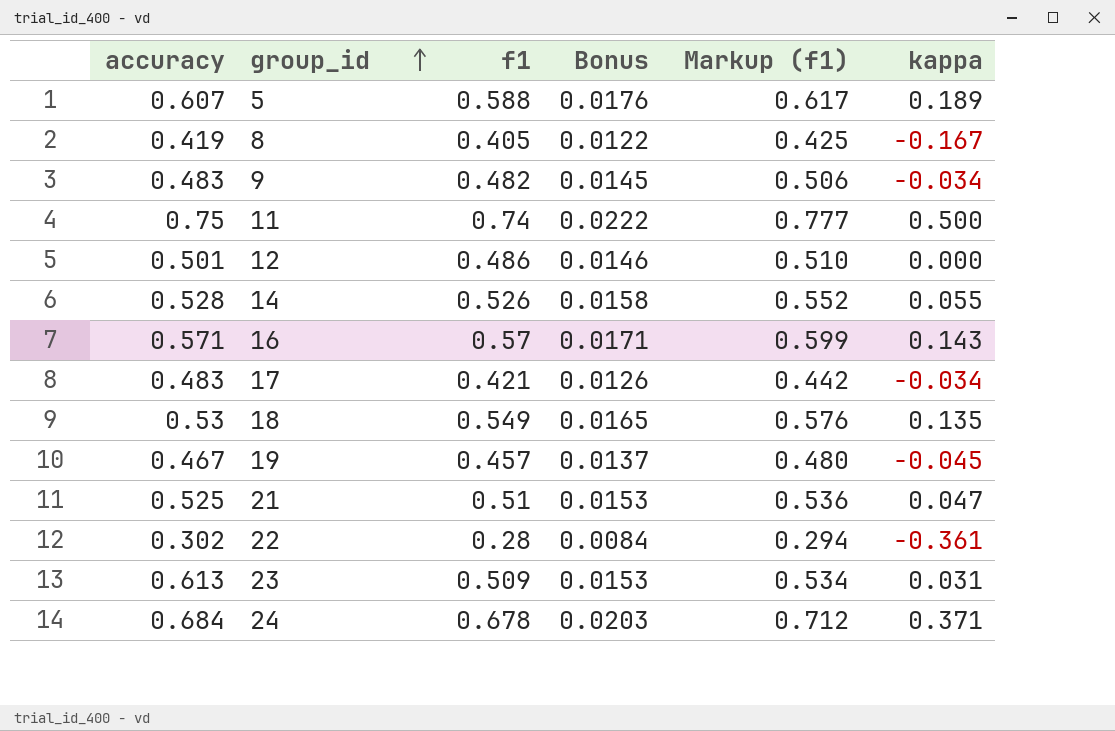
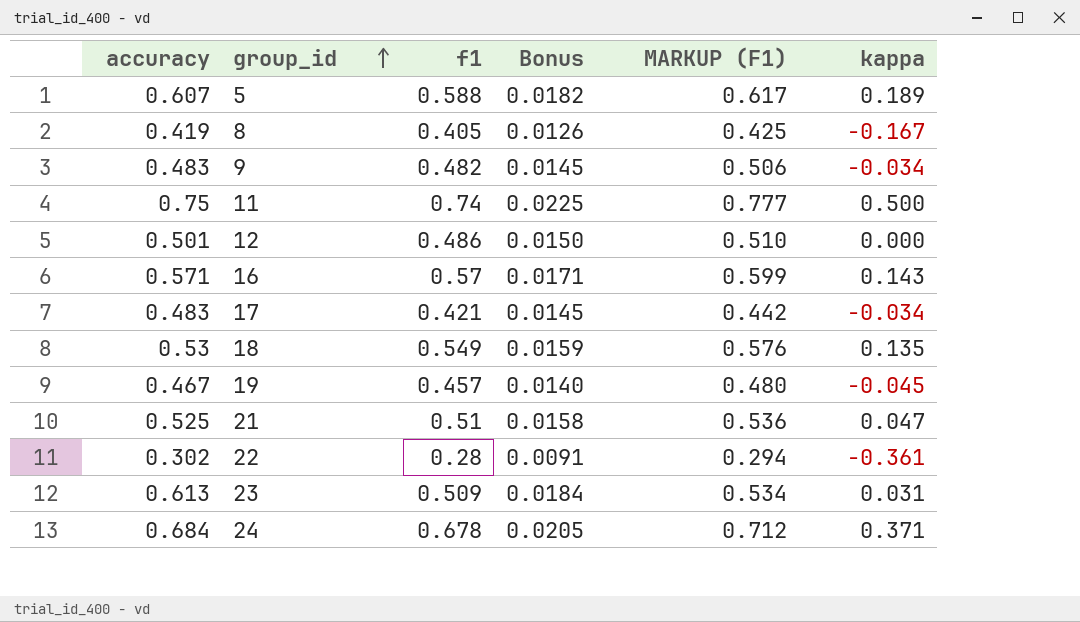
column Bonus | formula: [f1] * 0.03 -> [accuracy] * 0.03
column name: Markup (f1) -> MARKUP (F1)
row 14: 0.528 | 0.526 | 0.0158 | 0.552 | 0.055 -> none

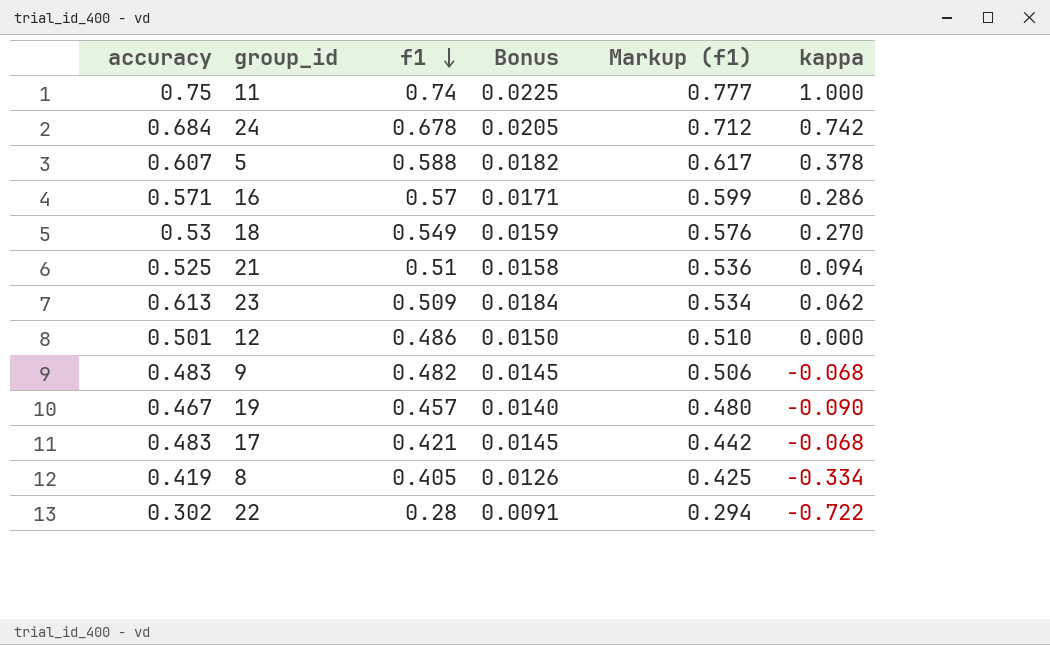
row order: group_id ascending -> f1 descending
column name: MARKUP (F1) -> Markup (f1)
11 | kappa: 0.500 -> 1.000
24 | kappa: 0.371 -> 0.742
5 | kappa: 0.189 -> 0.378
16 | kappa: 0.143 -> 0.286
18 | kappa: 0.135 -> 0.270
21 | kappa: 0.047 -> 0.094
23 | kappa: 0.031 -> 0.062
9 | kappa: -0.034 -> -0.068
19 | kappa: -0.045 -> -0.090
17 | kappa: -0.034 -> -0.068
8 | kappa: -0.167 -> -0.334
22 | kappa: -0.361 -> -0.722

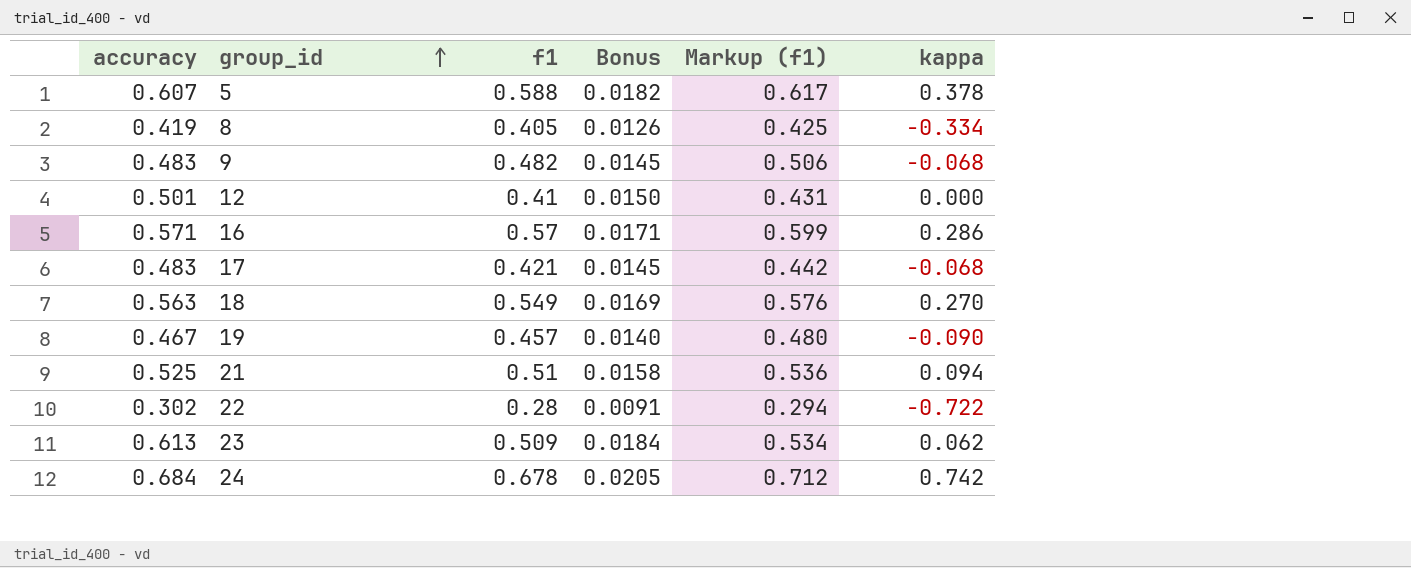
row order: f1 descending -> group_id ascending
row 11: 0.75 | 0.74 | 0.0225 | 0.777 | 1.000 -> none
12 | f1: 0.486 -> 0.41
12 | Markup (f1): 0.510 -> 0.431
18 | accuracy: 0.53 -> 0.563
18 | Bonus: 0.0159 -> 0.0169

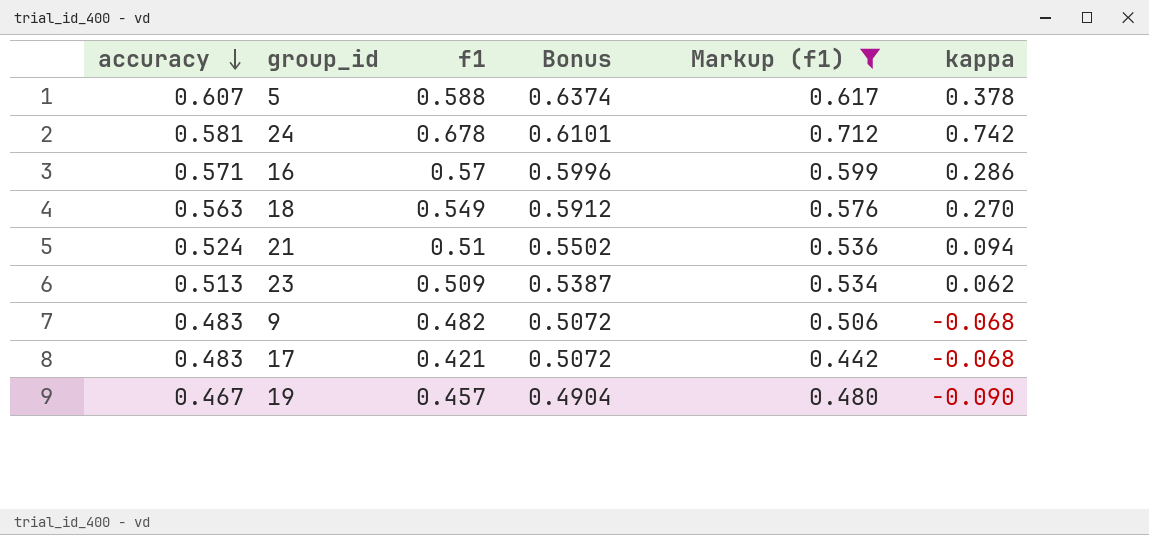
filter: none -> Markup (f1) >= 0.442
row order: group_id ascending -> accuracy descending
column Bonus | formula: [accuracy] * 0.03 -> [accuracy] * 1.05
24 | accuracy: 0.684 -> 0.581
21 | accuracy: 0.525 -> 0.524
23 | accuracy: 0.613 -> 0.513

